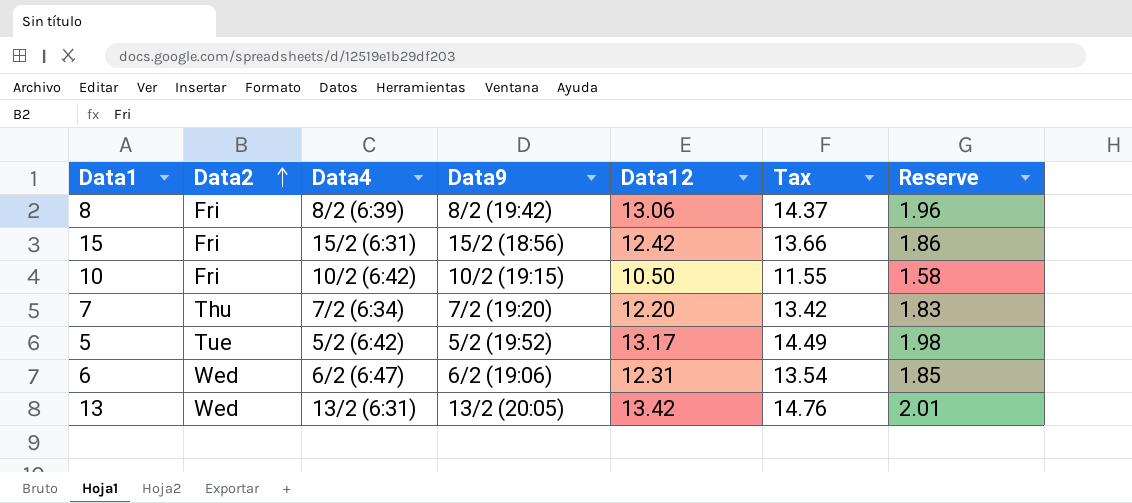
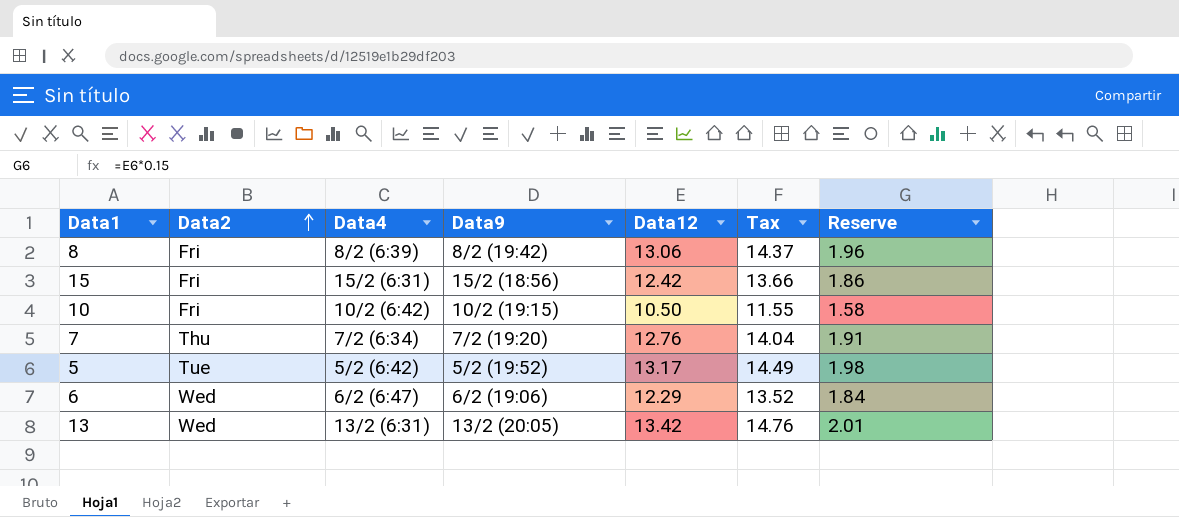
7 | Data12: 12.20 -> 12.76
7 | Tax: 13.42 -> 14.04
7 | Reserve: 1.83 -> 1.91
6 | Data12: 12.31 -> 12.29
6 | Tax: 13.54 -> 13.52
6 | Reserve: 1.85 -> 1.84

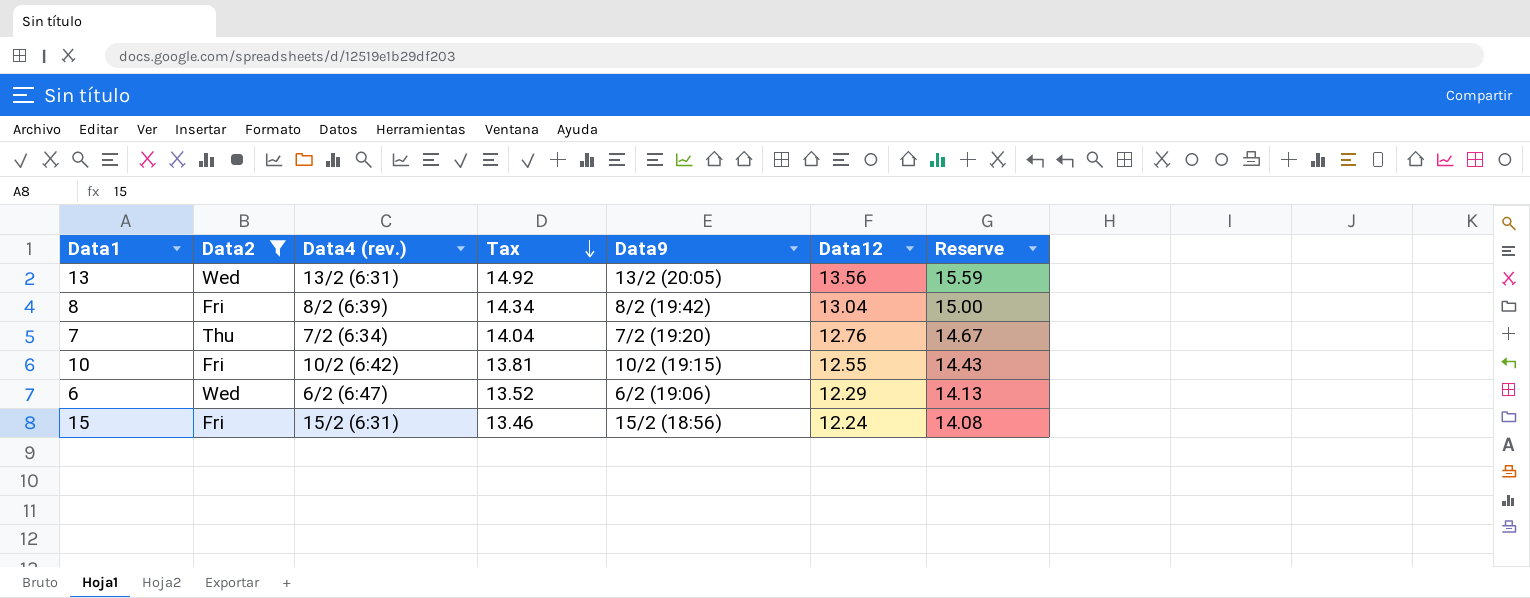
filter: none -> Data2 != Tue
row order: Data2 ascending -> Tax descending
column name: Data4 -> Data4 (rev.)
column Tax | position: 6 -> 4
column Reserve | formula: [Data12] * 0.15 -> [Data12] * 1.15
13 | Tax: 14.76 -> 14.92
13 | Data12: 13.42 -> 13.56
8 | Tax: 14.37 -> 14.34
8 | Data12: 13.06 -> 13.04
10 | Tax: 11.55 -> 13.81
10 | Data12: 10.50 -> 12.55
15 | Tax: 13.66 -> 13.46
15 | Data12: 12.42 -> 12.24

